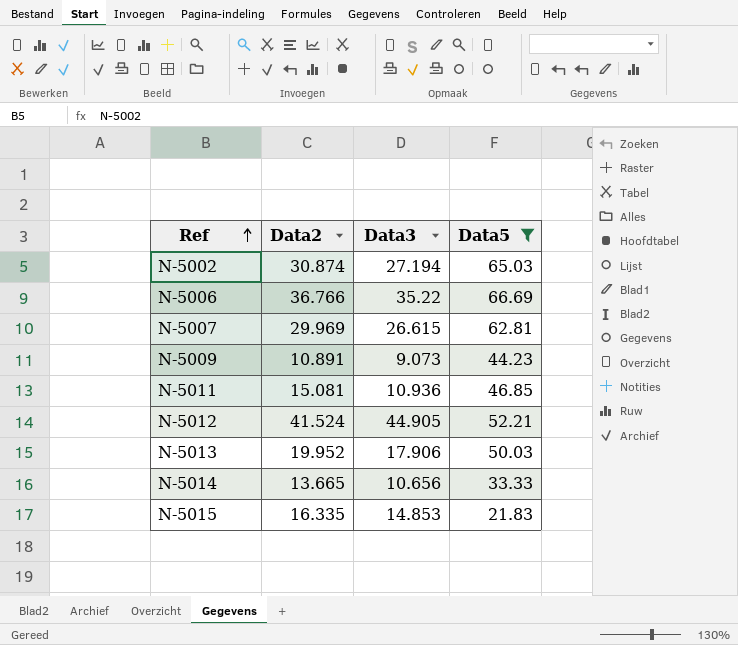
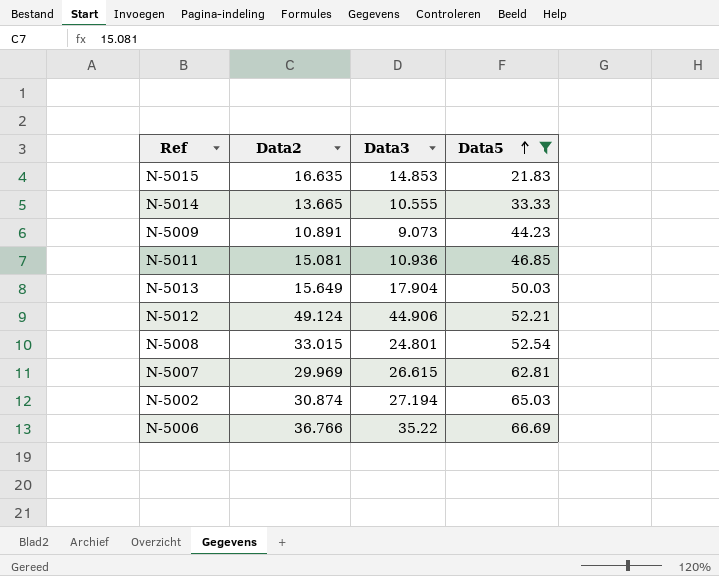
row order: Ref ascending -> Data5 ascending
N-5015 | Data2: 16.335 -> 16.635
N-5014 | Data3: 10.656 -> 10.555
N-5013 | Data2: 19.952 -> 15.649
N-5013 | Data3: 17.906 -> 17.904
N-5012 | Data2: 41.524 -> 49.124
N-5012 | Data3: 44.905 -> 44.906
row N-5008: none -> 33.015 | 24.801 | 52.54

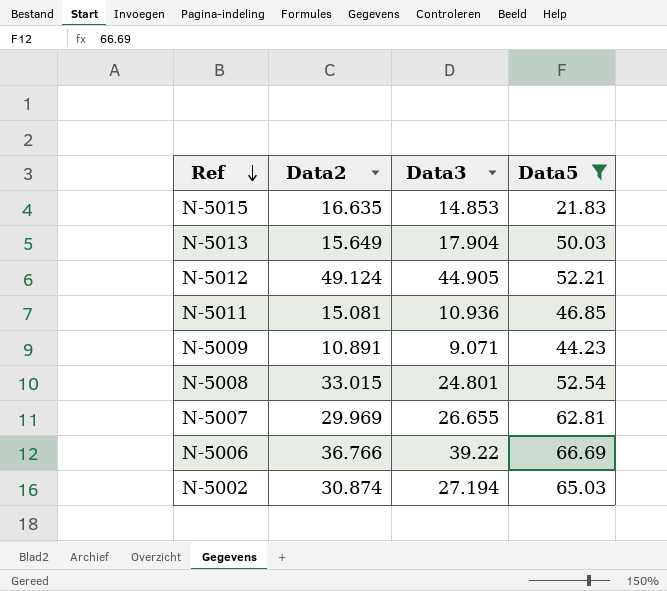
row order: Data5 ascending -> Ref descending
row N-5014: 13.665 | 10.555 | 33.33 -> none
N-5012 | Data3: 44.906 -> 44.905
N-5009 | Data3: 9.073 -> 9.071
N-5007 | Data3: 26.615 -> 26.655
N-5006 | Data3: 35.22 -> 39.22

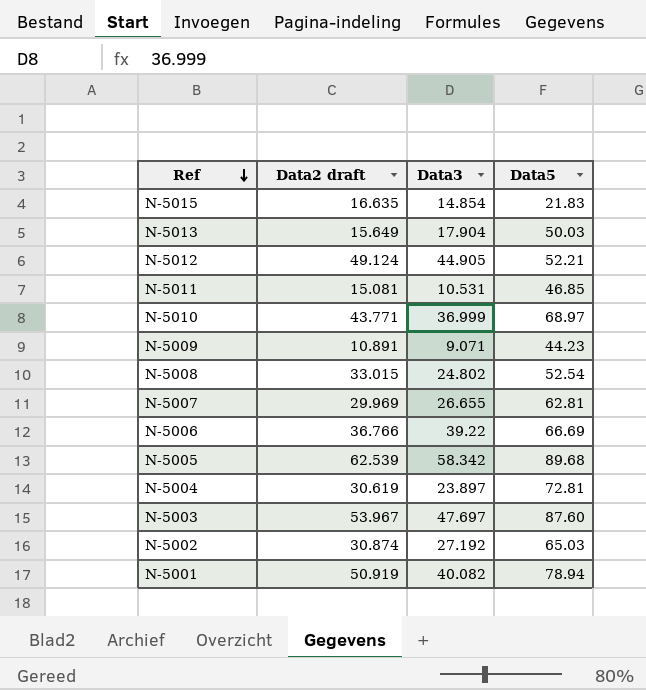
filter: Data5 <= 66.69 -> none
column name: Data2 -> Data2 draft
N-5015 | Data3: 14.853 -> 14.854
N-5011 | Data3: 10.936 -> 10.531
N-5008 | Data3: 24.801 -> 24.802
N-5002 | Data3: 27.194 -> 27.192

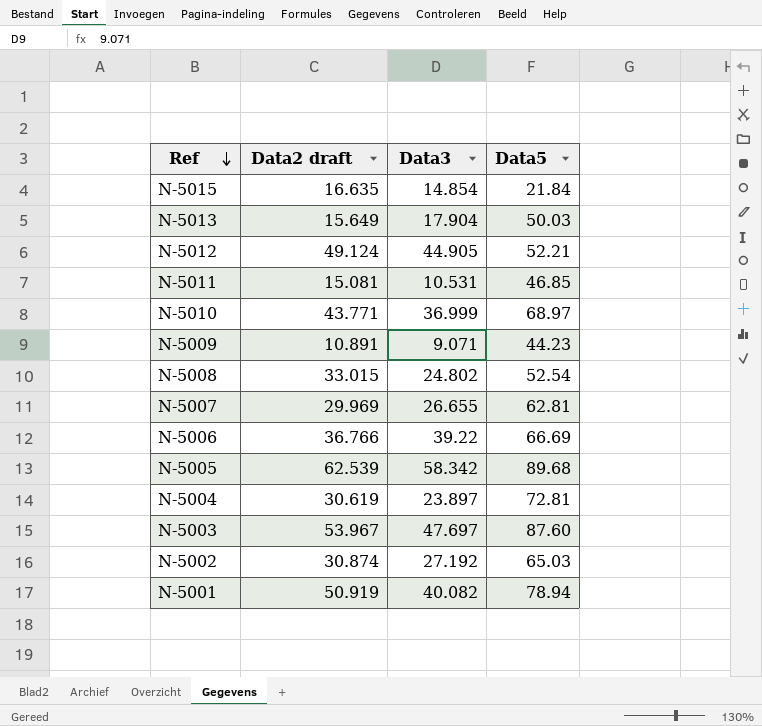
N-5015 | Data5: 21.83 -> 21.84

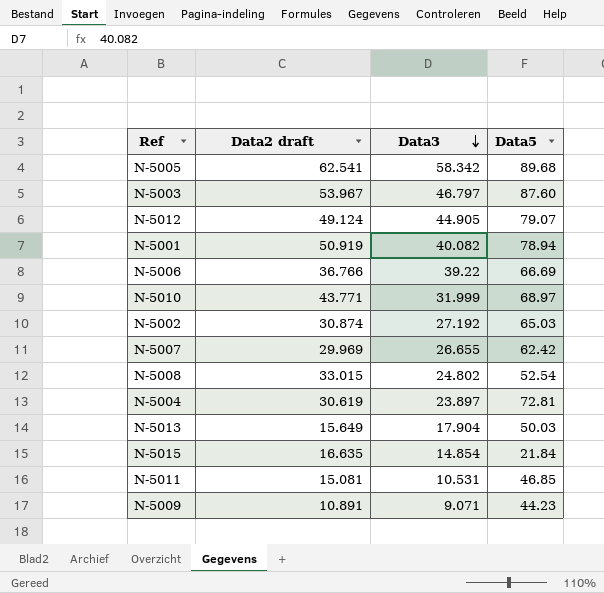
row order: Ref descending -> Data3 descending
N-5005 | Data2 draft: 62.539 -> 62.541
N-5003 | Data3: 47.697 -> 46.797
N-5012 | Data5: 52.21 -> 79.07
N-5010 | Data3: 36.999 -> 31.999
N-5007 | Data5: 62.81 -> 62.42

